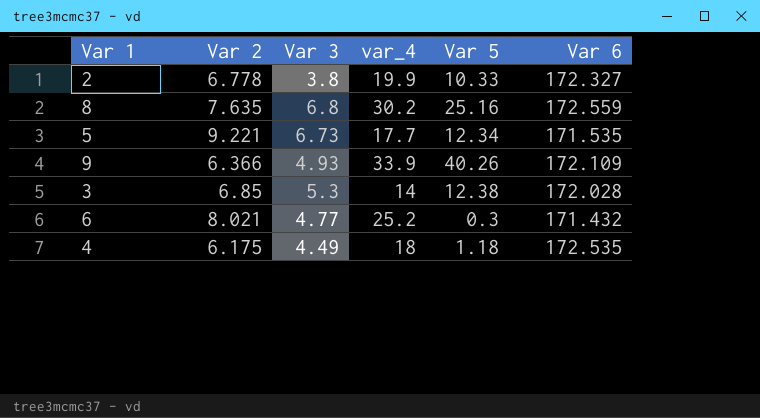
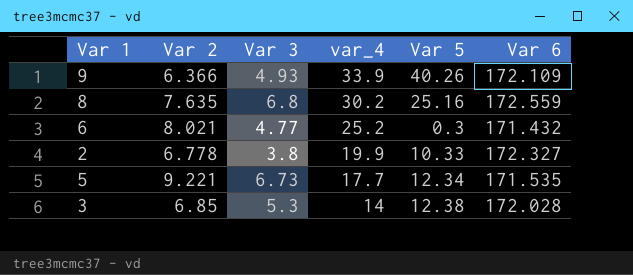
row order: none -> var_4 descending
row 4: 6.175 | 4.49 | 18 | 1.18 | 172.535 -> none

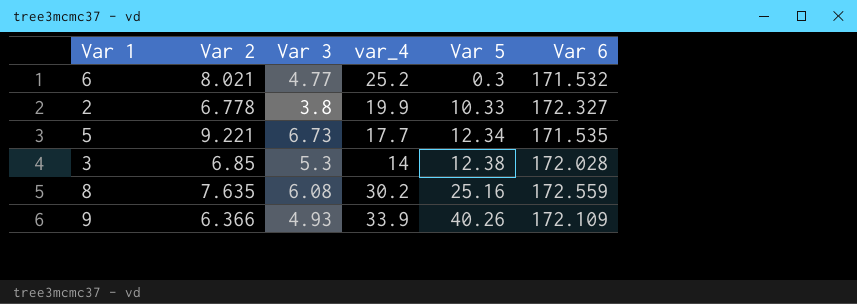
row order: var_4 descending -> Var 5 ascending
6 | Var 6: 171.432 -> 171.532
8 | Var 3: 6.8 -> 6.08

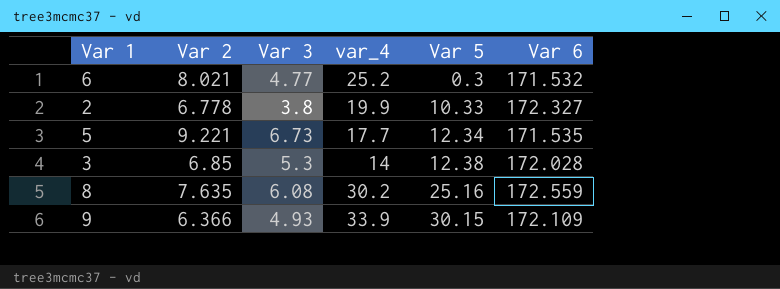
9 | Var 5: 40.26 -> 30.15

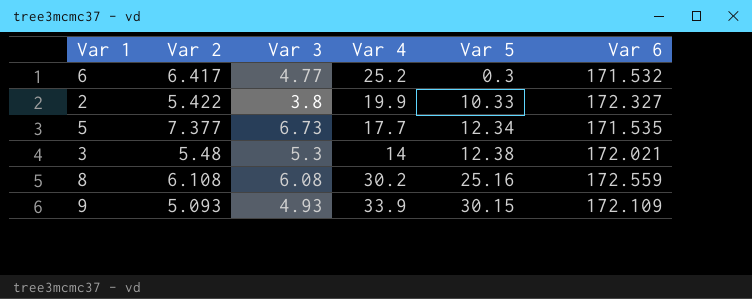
column name: var_4 -> Var 4
6 | Var 2: 8.021 -> 6.417
2 | Var 2: 6.778 -> 5.422
5 | Var 2: 9.221 -> 7.377
3 | Var 2: 6.85 -> 5.48
3 | Var 6: 172.028 -> 172.021
8 | Var 2: 7.635 -> 6.108
9 | Var 2: 6.366 -> 5.093

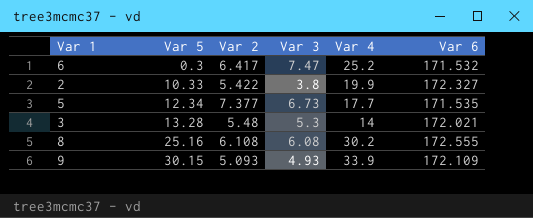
column Var 5 | position: 5 -> 2
6 | Var 3: 4.77 -> 7.47
3 | Var 5: 12.38 -> 13.28
8 | Var 6: 172.559 -> 172.555

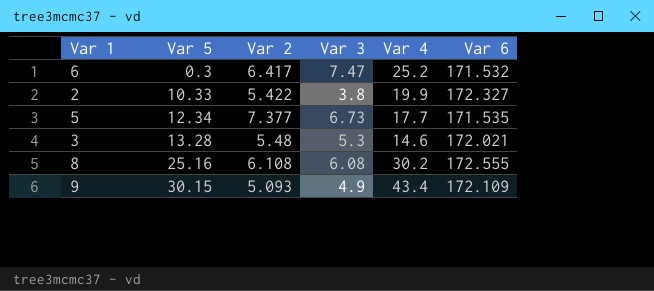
3 | Var 4: 14 -> 14.6
9 | Var 3: 4.93 -> 4.9
9 | Var 4: 33.9 -> 43.4

